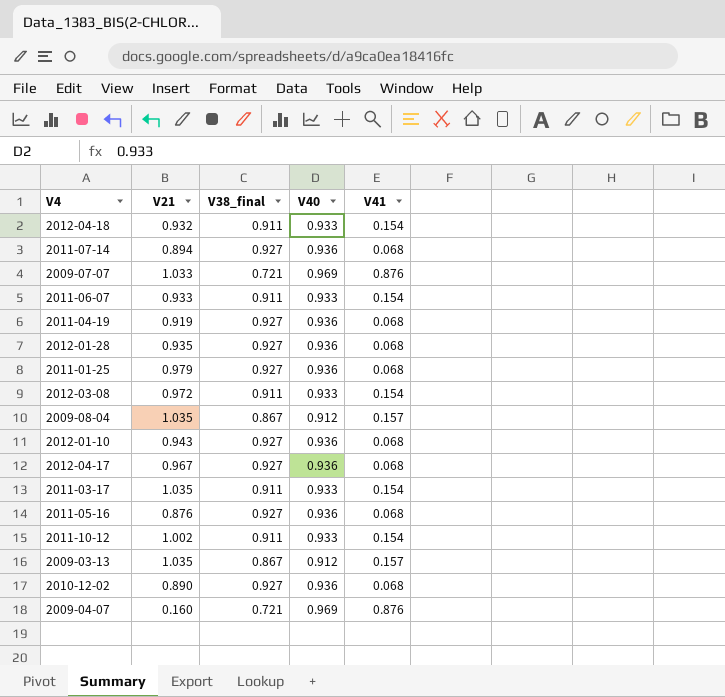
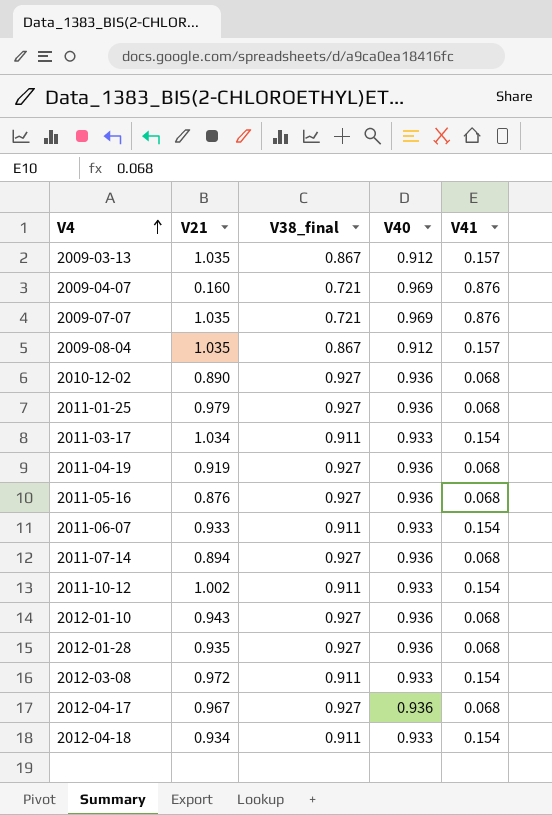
row order: none -> V4 ascending
2009-07-07 | V21: 1.033 -> 1.035
2011-03-17 | V21: 1.035 -> 1.034
2012-04-18 | V21: 0.932 -> 0.934

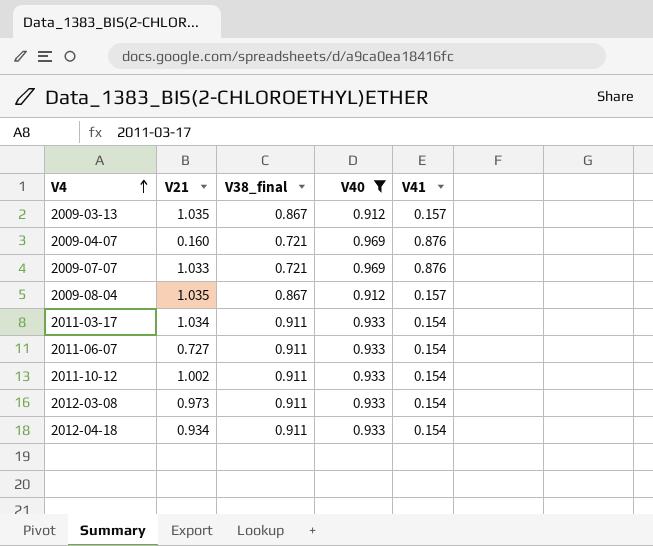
filter: none -> V40 != 0.936
2009-07-07 | V21: 1.035 -> 1.033
2011-06-07 | V21: 0.933 -> 0.727
2012-03-08 | V21: 0.972 -> 0.973

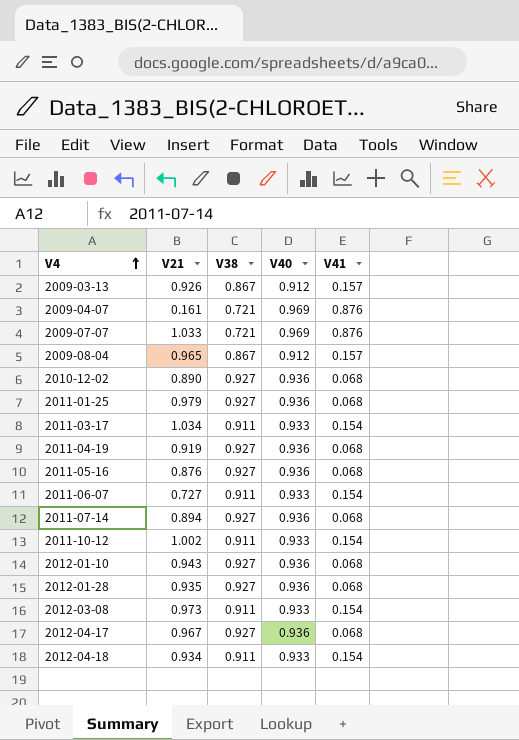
filter: V40 != 0.936 -> none
column name: V38_final -> V38
2009-03-13 | V21: 1.035 -> 0.926
2009-04-07 | V21: 0.160 -> 0.161
2009-08-04 | V21: 1.035 -> 0.965

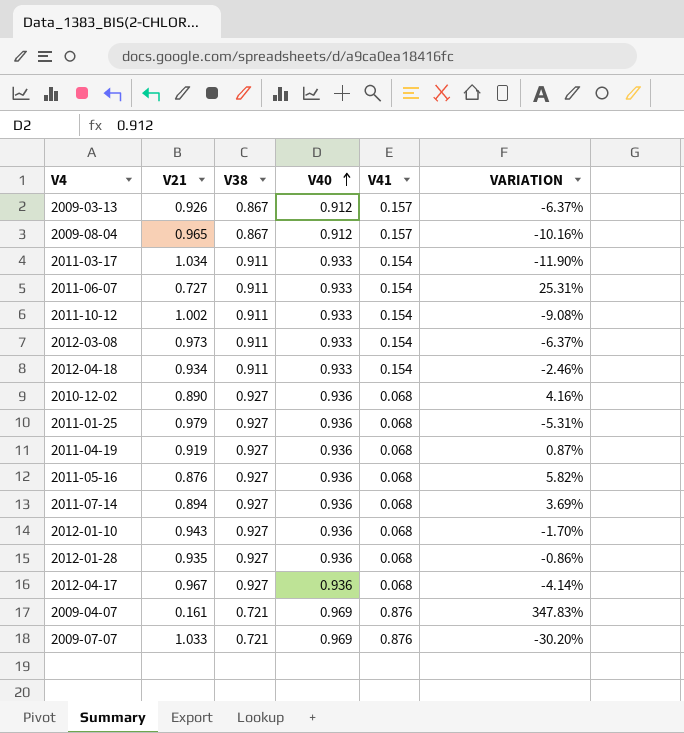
row order: V4 ascending -> V40 ascending
column VARIATION | formula: none -> ([V38] - [V21]) / [V21]

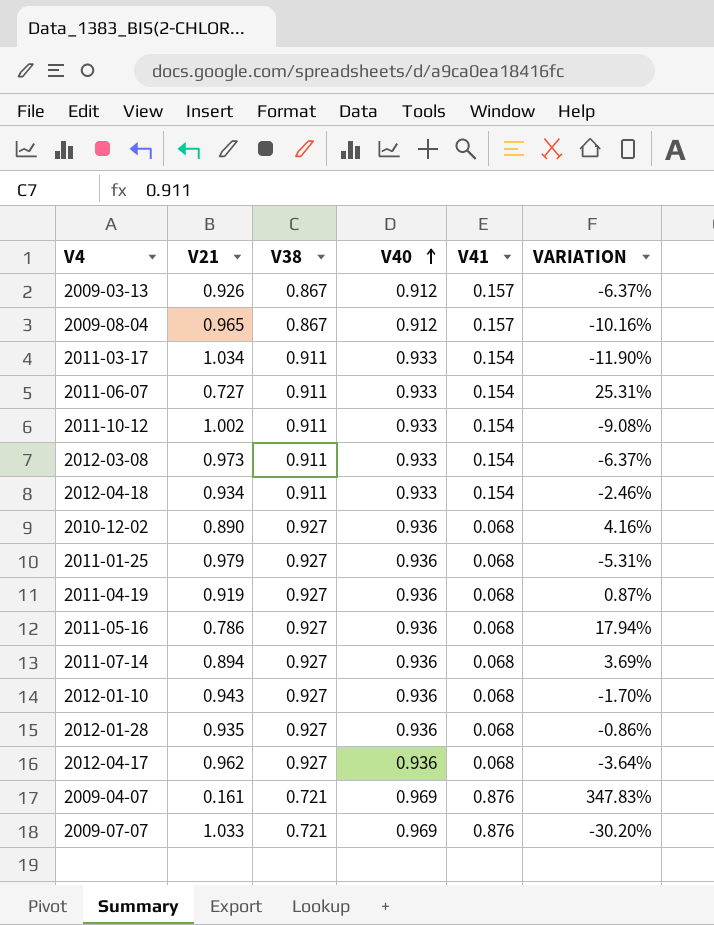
2011-05-16 | V21: 0.876 -> 0.786
2011-05-16 | VARIATION: 5.82% -> 17.94%
2012-04-17 | V21: 0.967 -> 0.962
2012-04-17 | VARIATION: -4.14% -> -3.64%

